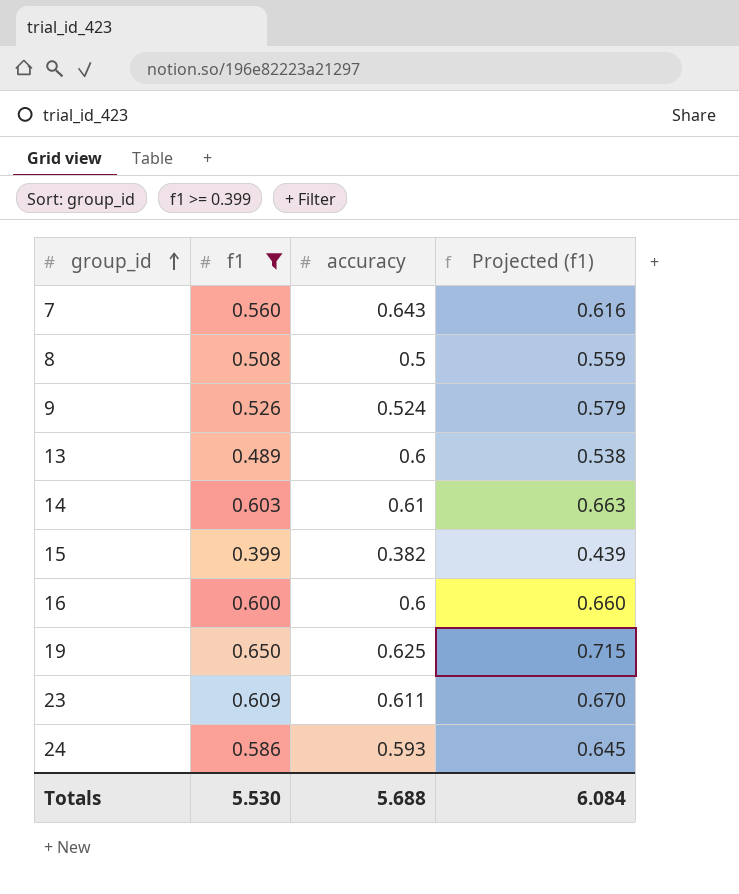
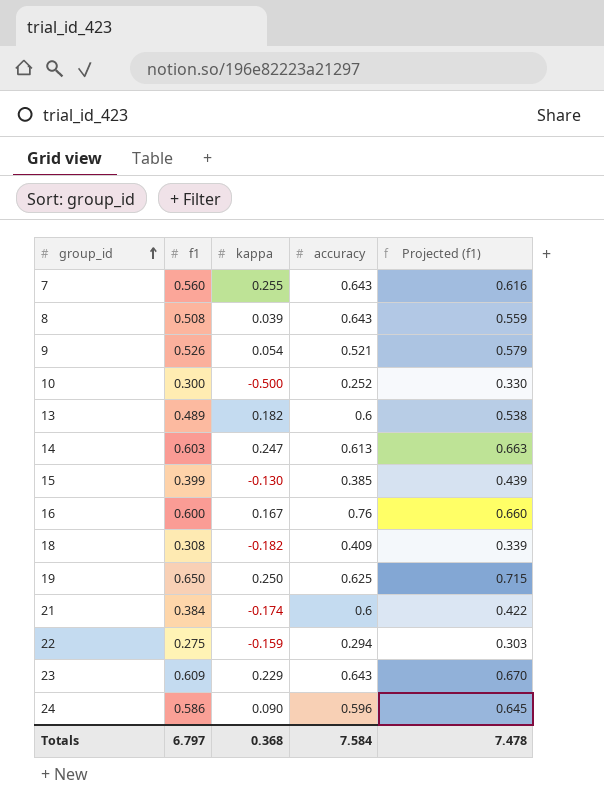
filter: f1 >= 0.399 -> none
column kappa | position: none -> 3
8 | accuracy: 0.5 -> 0.643
9 | accuracy: 0.524 -> 0.521
14 | accuracy: 0.61 -> 0.613
15 | accuracy: 0.382 -> 0.385
16 | accuracy: 0.6 -> 0.76
23 | accuracy: 0.611 -> 0.643
24 | accuracy: 0.593 -> 0.596
Totals | f1: 5.530 -> 6.797
Totals | accuracy: 5.688 -> 7.584
Totals | Projected (f1): 6.084 -> 7.478

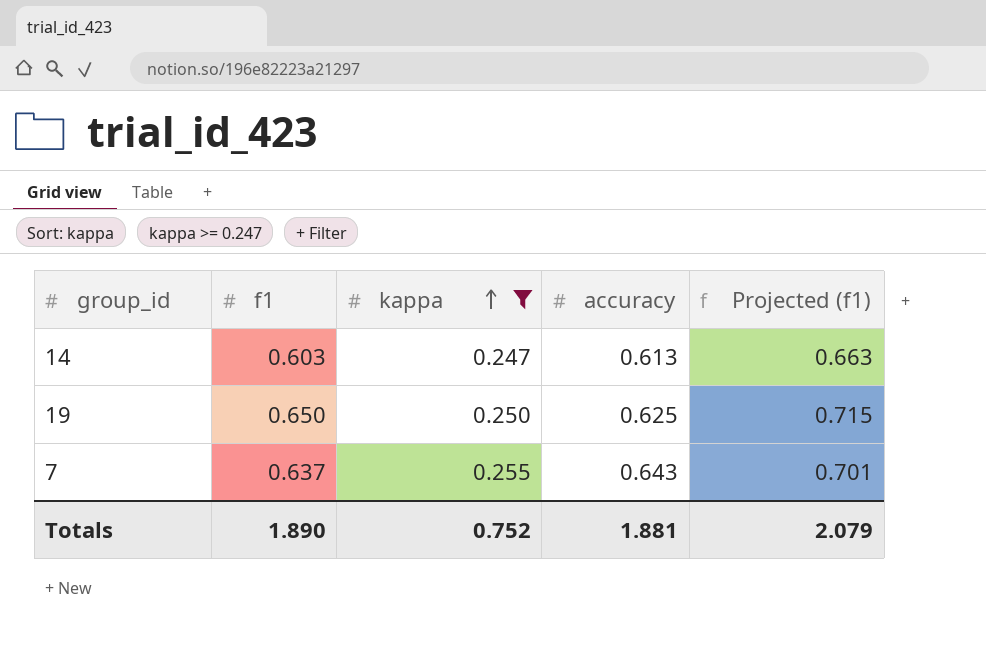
filter: none -> kappa >= 0.247
row order: group_id ascending -> kappa ascending
7 | f1: 0.560 -> 0.637
7 | Projected (f1): 0.616 -> 0.701
Totals | f1: 6.797 -> 1.890
Totals | kappa: 0.368 -> 0.752
Totals | accuracy: 7.584 -> 1.881
Totals | Projected (f1): 7.478 -> 2.079

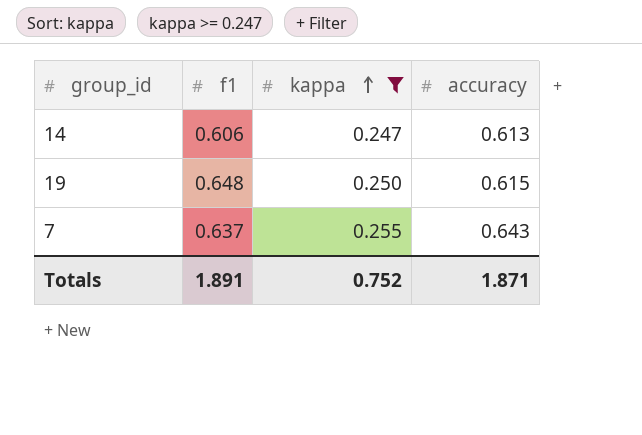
column Projected (f1) | formula: [f1] * 1.1 -> none
14 | f1: 0.603 -> 0.606
19 | f1: 0.650 -> 0.648
19 | accuracy: 0.625 -> 0.615
Totals | f1: 1.890 -> 1.891
Totals | accuracy: 1.881 -> 1.871

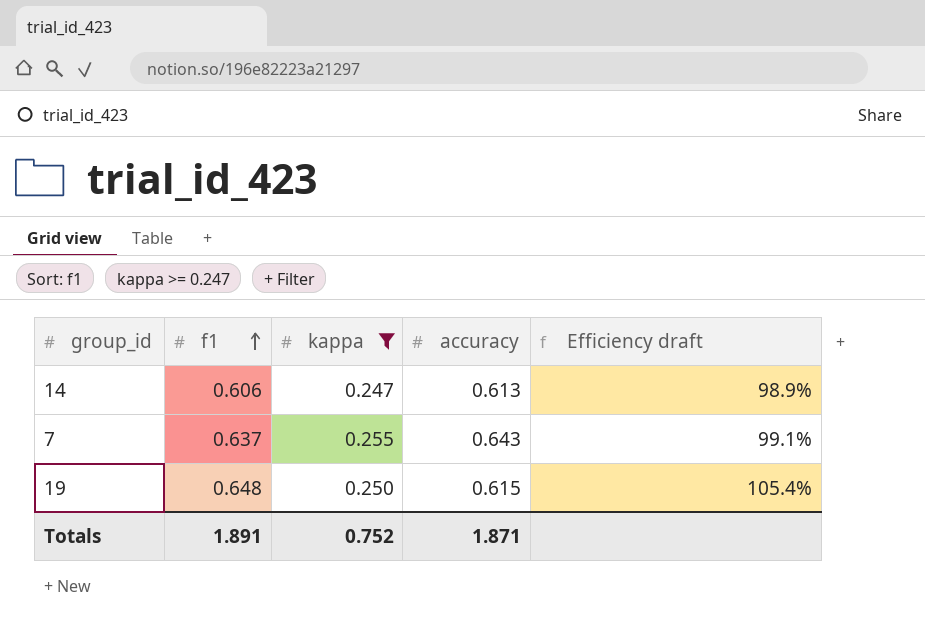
row order: kappa ascending -> f1 ascending
column Efficiency draft | formula: none -> [f1] / [accuracy]

